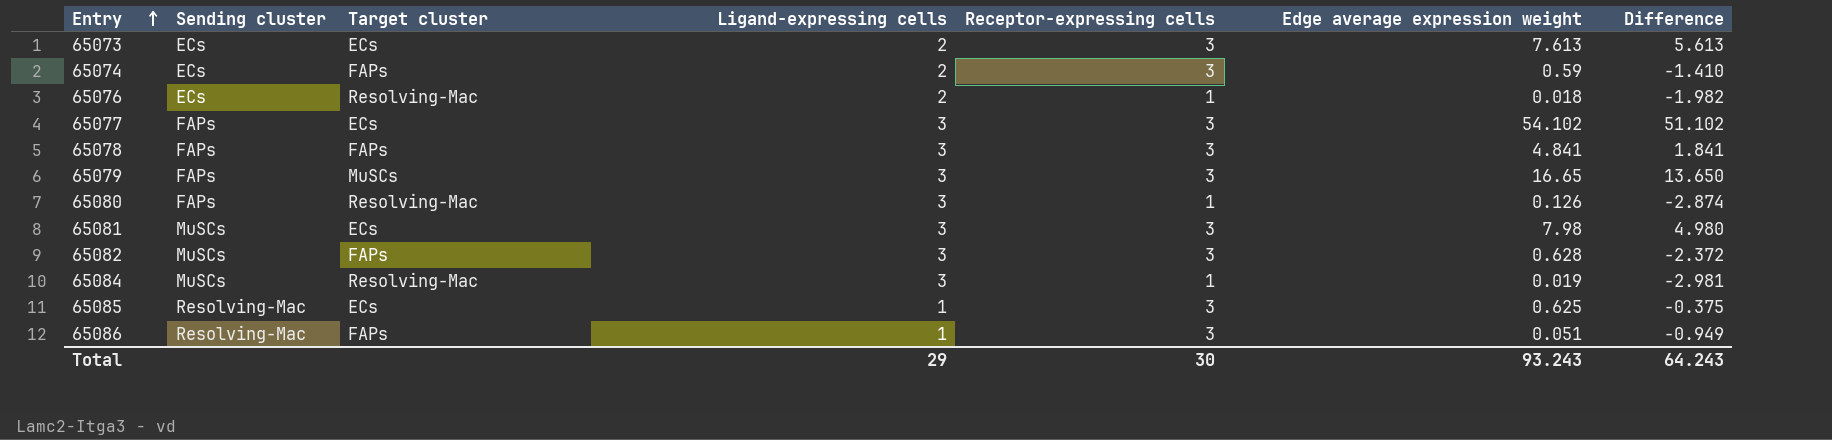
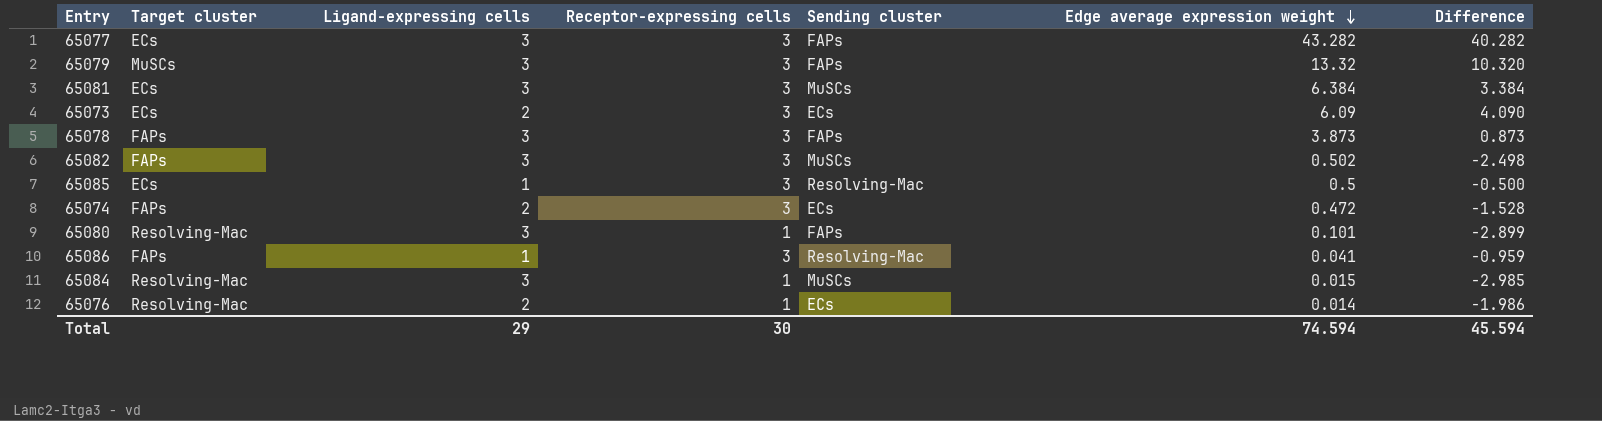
row order: Entry ascending -> Edge average expression weight descending
column Sending cluster | position: 2 -> 5
65077 | Edge average expression weight: 54.102 -> 43.282
65077 | Difference: 51.102 -> 40.282
65079 | Edge average expression weight: 16.65 -> 13.32
65079 | Difference: 13.650 -> 10.320
65081 | Edge average expression weight: 7.98 -> 6.384
65081 | Difference: 4.980 -> 3.384
65073 | Edge average expression weight: 7.613 -> 6.09
65073 | Difference: 5.613 -> 4.090
65078 | Edge average expression weight: 4.841 -> 3.873
65078 | Difference: 1.841 -> 0.873
65082 | Edge average expression weight: 0.628 -> 0.502
65082 | Difference: -2.372 -> -2.498
65085 | Edge average expression weight: 0.625 -> 0.5
65085 | Difference: -0.375 -> -0.500
65074 | Edge average expression weight: 0.59 -> 0.472
65074 | Difference: -1.410 -> -1.528
65080 | Edge average expression weight: 0.126 -> 0.101
65080 | Difference: -2.874 -> -2.899
65086 | Edge average expression weight: 0.051 -> 0.041
65086 | Difference: -0.949 -> -0.959
65084 | Edge average expression weight: 0.019 -> 0.015
65084 | Difference: -2.981 -> -2.985
65076 | Edge average expression weight: 0.018 -> 0.014
65076 | Difference: -1.982 -> -1.986
Total | Edge average expression weight: 93.243 -> 74.594
Total | Difference: 64.243 -> 45.594

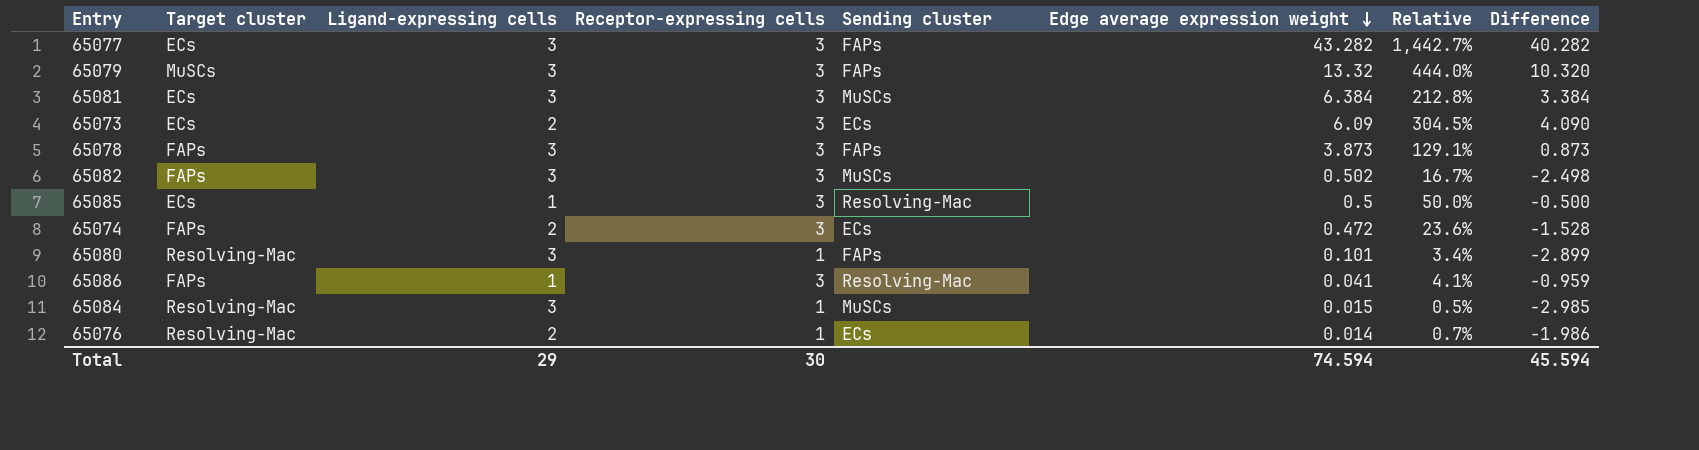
column Relative | formula: none -> [Edge average expression weight] / [Ligand-expressing cells]

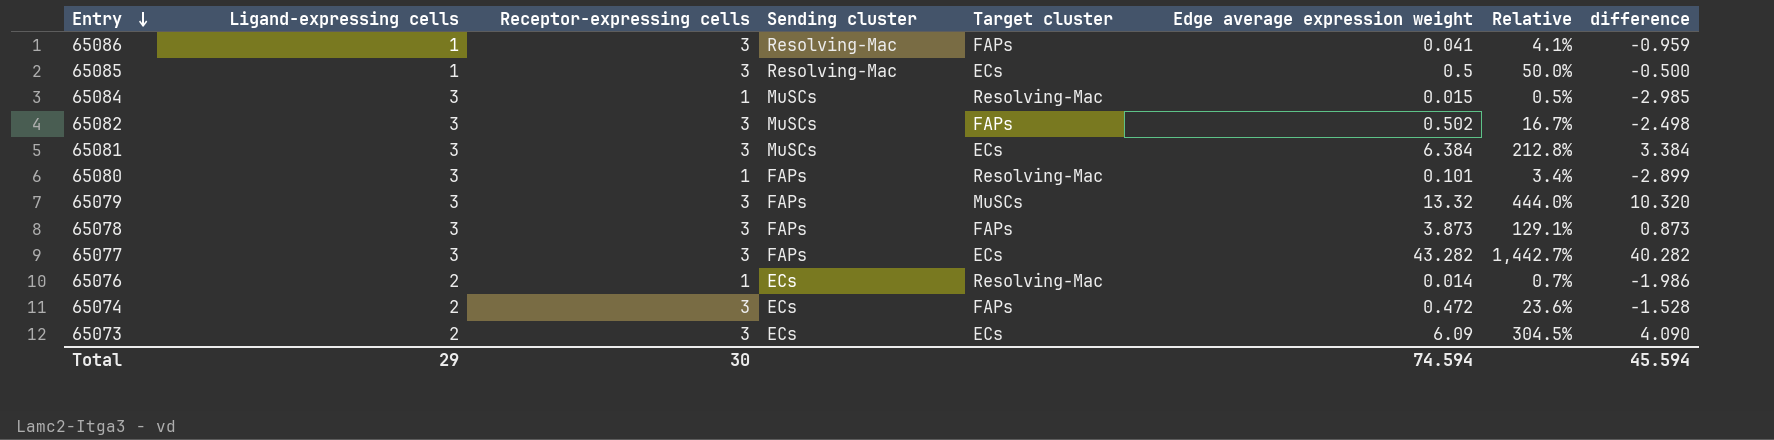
row order: Edge average expression weight descending -> Entry descending
column Target cluster | position: 2 -> 5
column name: Difference -> difference

